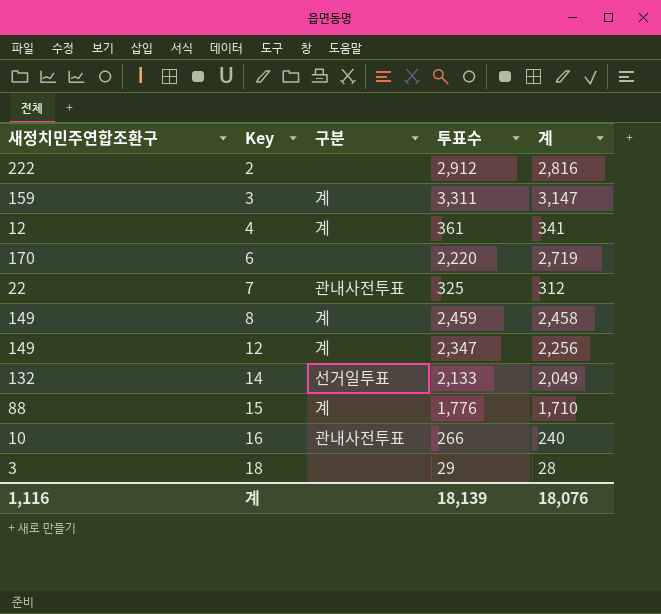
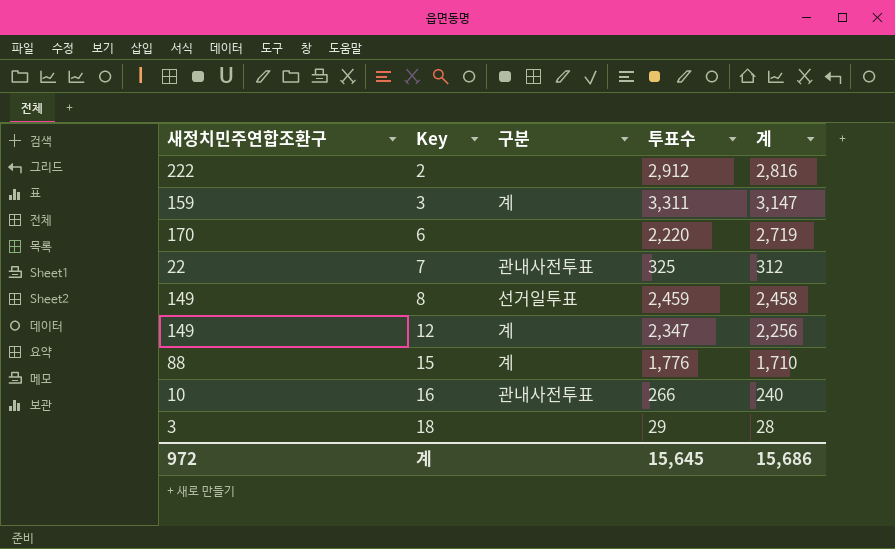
row 4: 12 | 계 | 361 | 341 -> none
row 14: 132 | 선거일투표 | 2,133 | 2,049 -> none
8 | 구분: 계 -> 선거일투표
계 | 새정치민주연합조환구: 1,116 -> 972
계 | 투표수: 18,139 -> 15,645
계 | 계: 18,076 -> 15,686

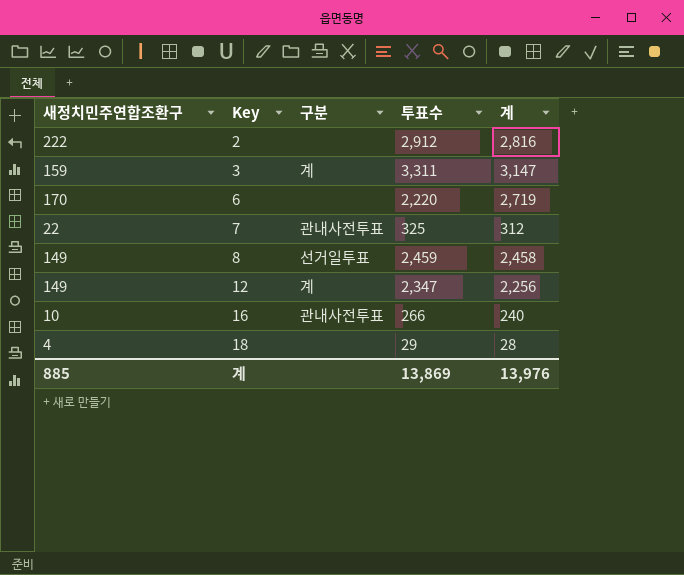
row 15: 88 | 계 | 1,776 | 1,710 -> none
18 | 새정치민주연합조환구: 3 -> 4
계 | 새정치민주연합조환구: 972 -> 885
계 | 투표수: 15,645 -> 13,869
계 | 계: 15,686 -> 13,976

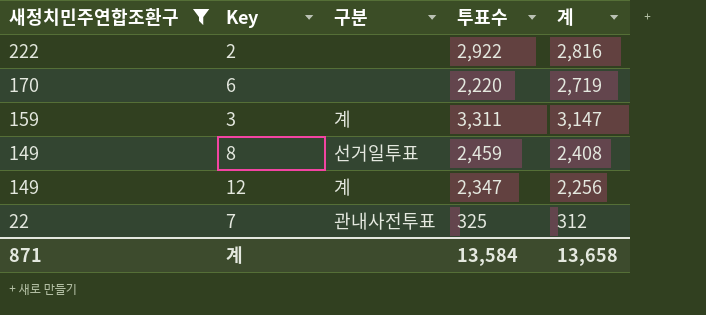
filter: none -> 새정치민주연합조환구 >= 22
row order: Key ascending -> 새정치민주연합조환구 descending
2 | 투표수: 2,912 -> 2,922
8 | 계: 2,458 -> 2,408
계 | 새정치민주연합조환구: 885 -> 871
계 | 투표수: 13,869 -> 13,584
계 | 계: 13,976 -> 13,658

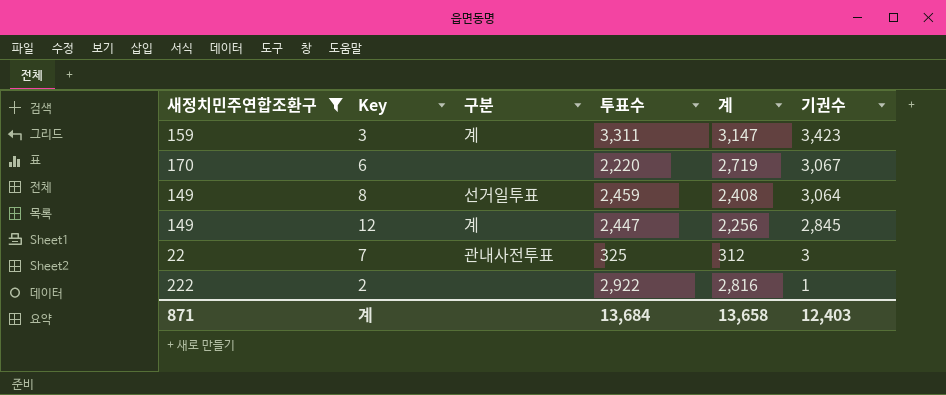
row order: 새정치민주연합조환구 descending -> 기권수 descending
column 기권수 | position: none -> 6
12 | 투표수: 2,347 -> 2,447
계 | 투표수: 13,584 -> 13,684

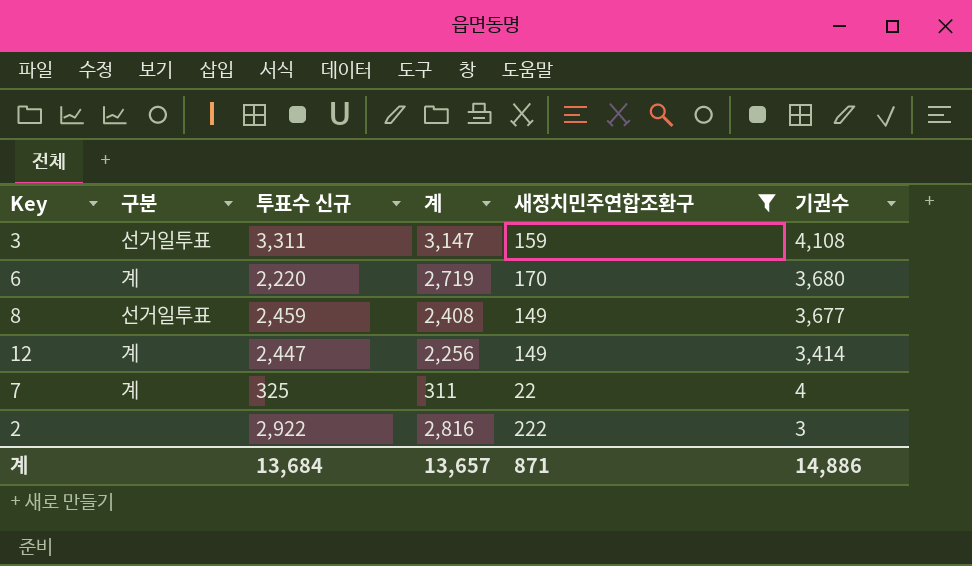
column name: 투표수 -> 투표수 신규
column 새정치민주연합조환구 | position: 1 -> 5
3 | 구분: 계 -> 선거일투표
3 | 기권수: 3,423 -> 4,108
6 | 구분: none -> 계
6 | 기권수: 3,067 -> 3,680
8 | 기권수: 3,064 -> 3,677
12 | 기권수: 2,845 -> 3,414
7 | 구분: 관내사전투표 -> 계
7 | 계: 312 -> 311
7 | 기권수: 3 -> 4
2 | 기권수: 1 -> 3
계 | 계: 13,658 -> 13,657
계 | 기권수: 12,403 -> 14,886

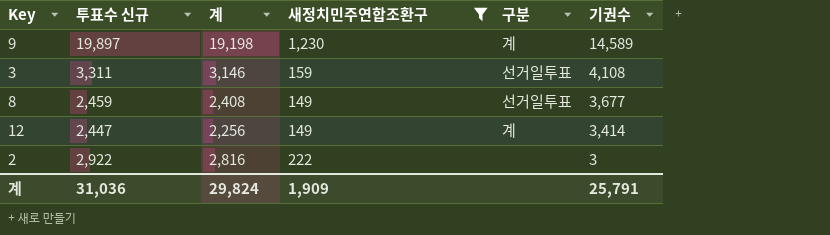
column 구분 | position: 2 -> 5
row 6: 계 | 2,220 | 2,719 | 170 | 3,680 -> none
row 7: 계 | 325 | 311 | 22 | 4 -> none
row 9: none -> 19,897 | 19,198 | 1,230 | 계 | 14,589
3 | 계: 3,147 -> 3,146
계 | 투표수 신규: 13,684 -> 31,036
계 | 계: 13,657 -> 29,824
계 | 새정치민주연합조환구: 871 -> 1,909
계 | 기권수: 14,886 -> 25,791

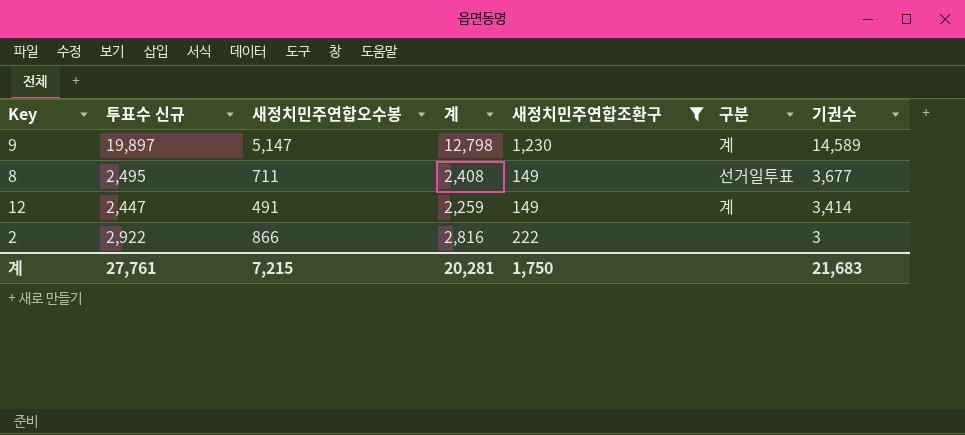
column 새정치민주연합오수봉 | position: none -> 3
row 3: 3,311 | 3,146 | 159 | 선거일투표 | 4,108 -> none
9 | 계: 19,198 -> 12,798
8 | 투표수 신규: 2,459 -> 2,495
12 | 계: 2,256 -> 2,259
계 | 투표수 신규: 31,036 -> 27,761
계 | 계: 29,824 -> 20,281
계 | 새정치민주연합조환구: 1,909 -> 1,750
계 | 기권수: 25,791 -> 21,683

